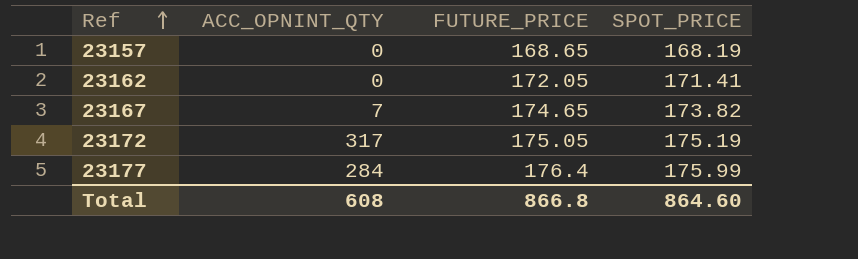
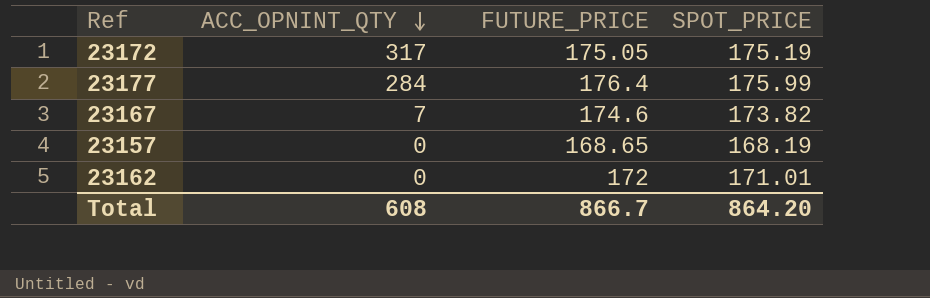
row order: Ref ascending -> ACC_OPNINT_QTY descending
23167 | FUTURE_PRICE: 174.65 -> 174.6
23162 | FUTURE_PRICE: 172.05 -> 172
23162 | SPOT_PRICE: 171.41 -> 171.01
Total | FUTURE_PRICE: 866.8 -> 866.7
Total | SPOT_PRICE: 864.60 -> 864.20

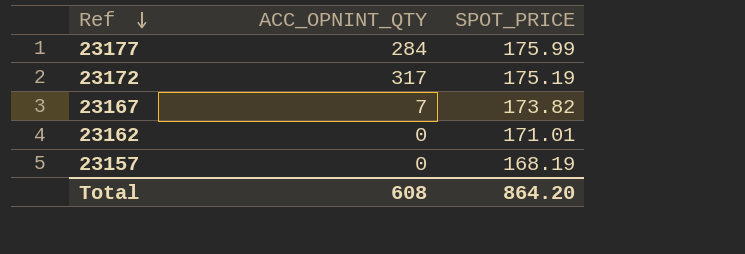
row order: ACC_OPNINT_QTY descending -> Ref descending
column FUTURE_PRICE | position: 3 -> none

